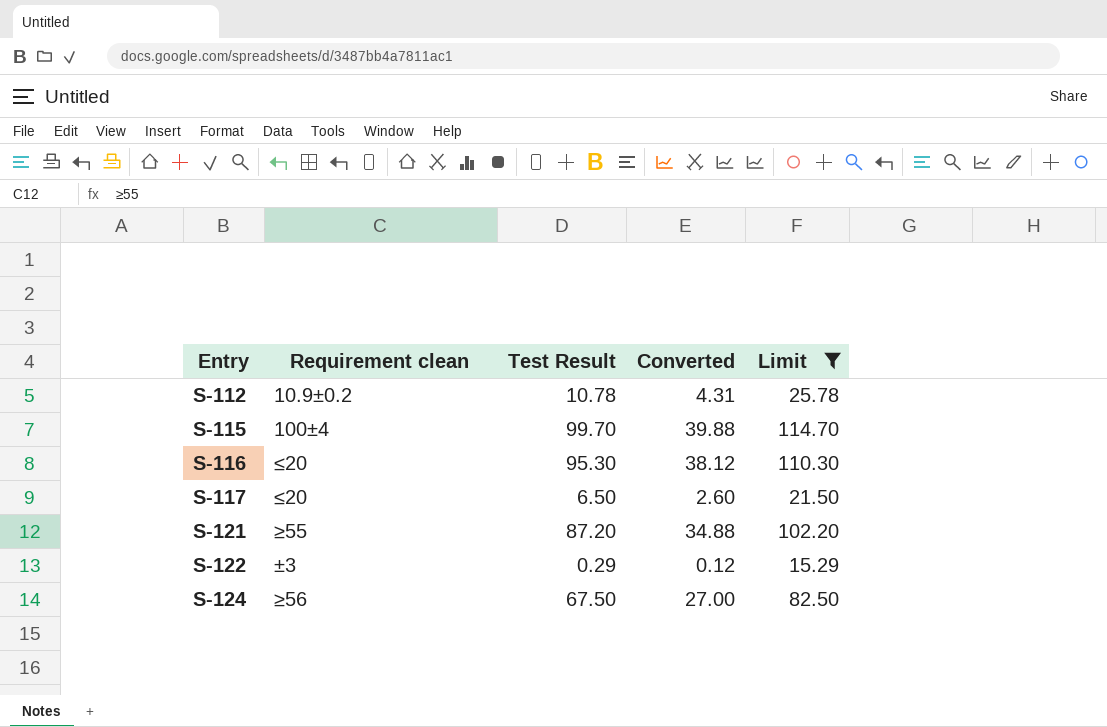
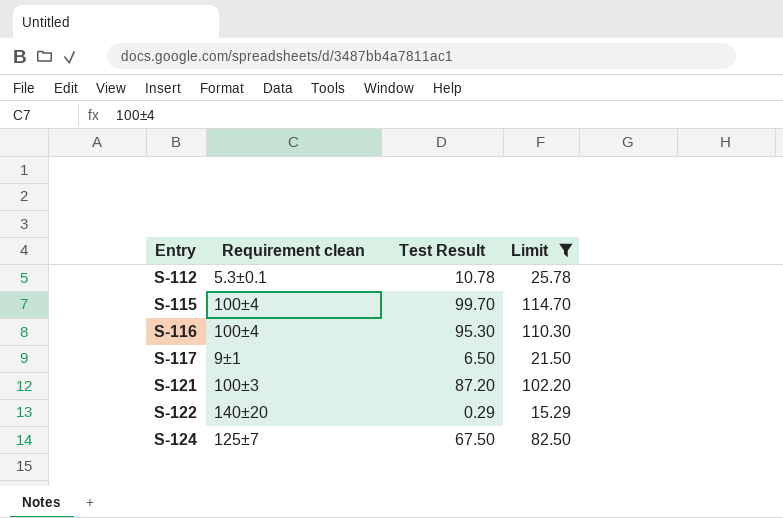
column Converted | formula: [Test Result] * 0.4 -> none
S-112 | Requirement clean: 10.9±0.2 -> 5.3±0.1
S-116 | Requirement clean: ≤20 -> 100±4
S-117 | Requirement clean: ≤20 -> 9±1
S-121 | Requirement clean: ≥55 -> 100±3
S-122 | Requirement clean: ±3 -> 140±20
S-124 | Requirement clean: ≥56 -> 125±7

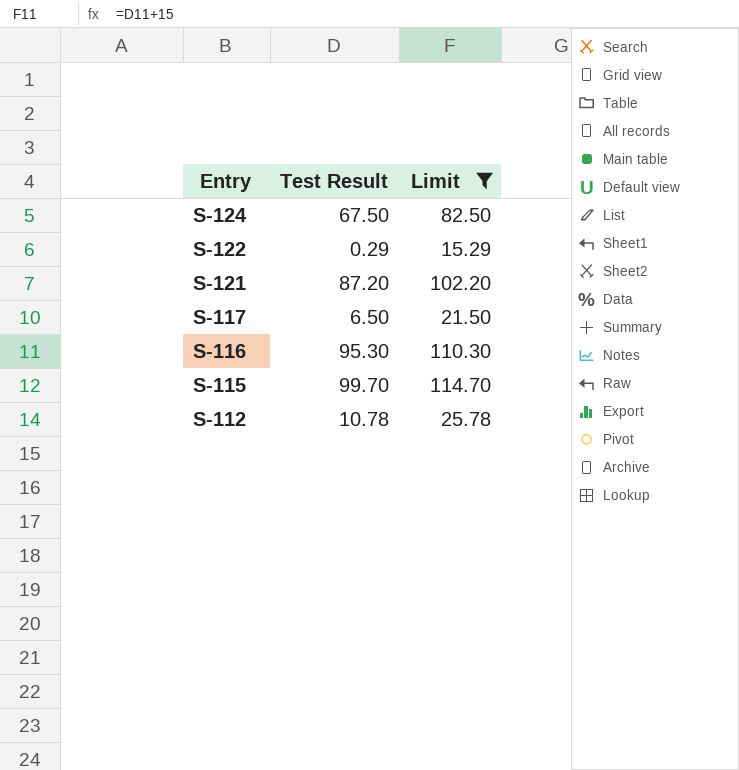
row order: Entry ascending -> Entry descending
column Requirement clean | position: 2 -> none

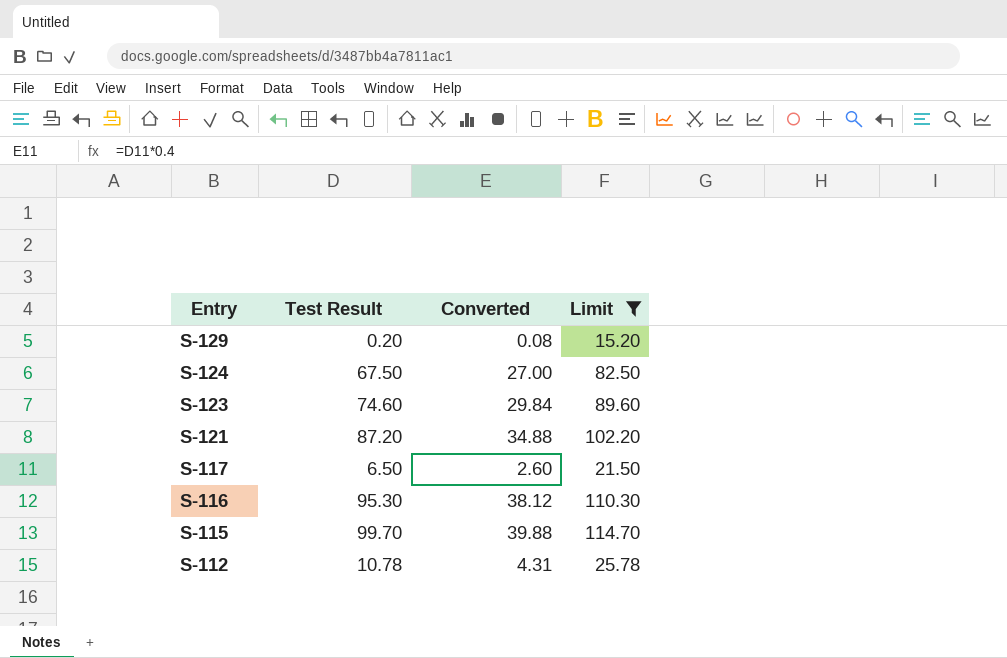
column Converted | formula: none -> [Test Result] * 0.4
row S-122: 0.29 | 15.29 -> none
row S-129: none -> 0.20 | 0.08 | 15.20
row S-123: none -> 74.60 | 29.84 | 89.60

